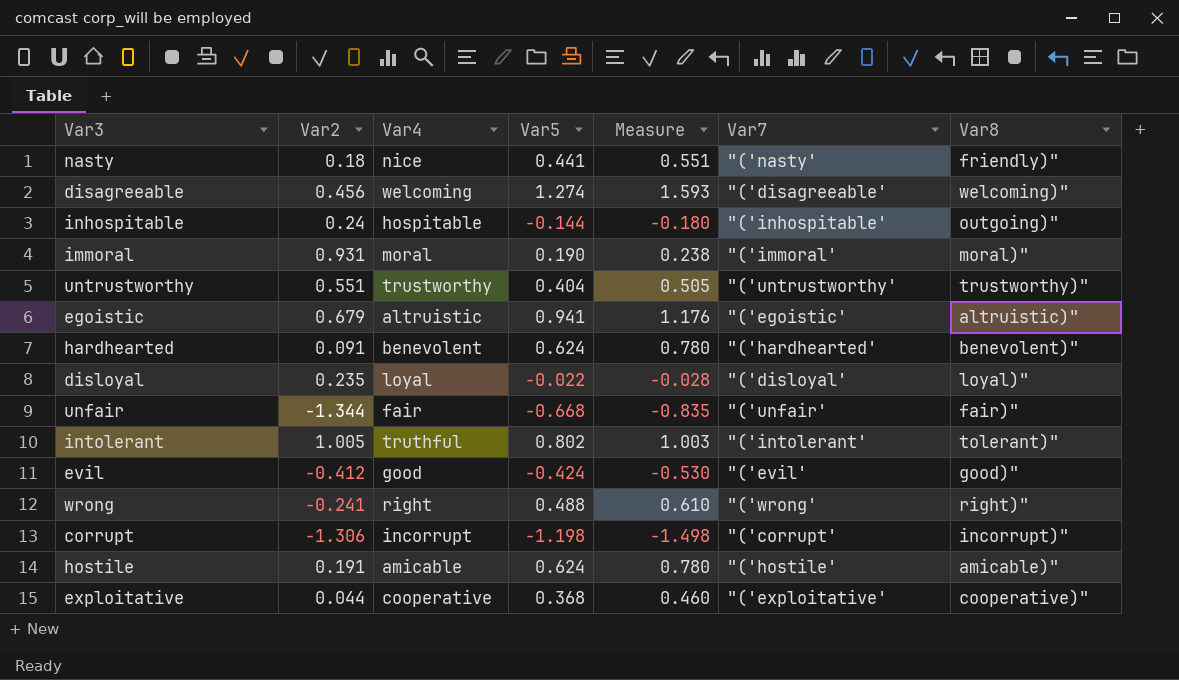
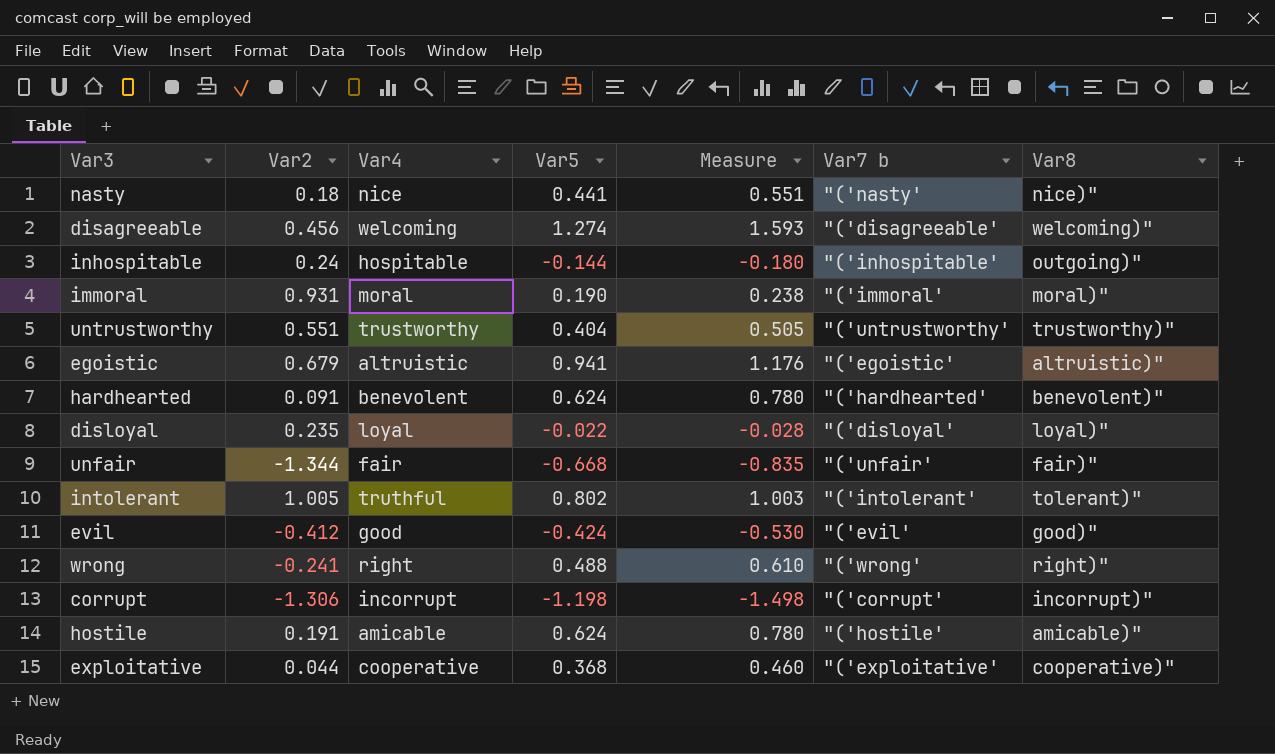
column name: Var7 -> Var7 b
nasty | Var8: friendly)" -> nice)"

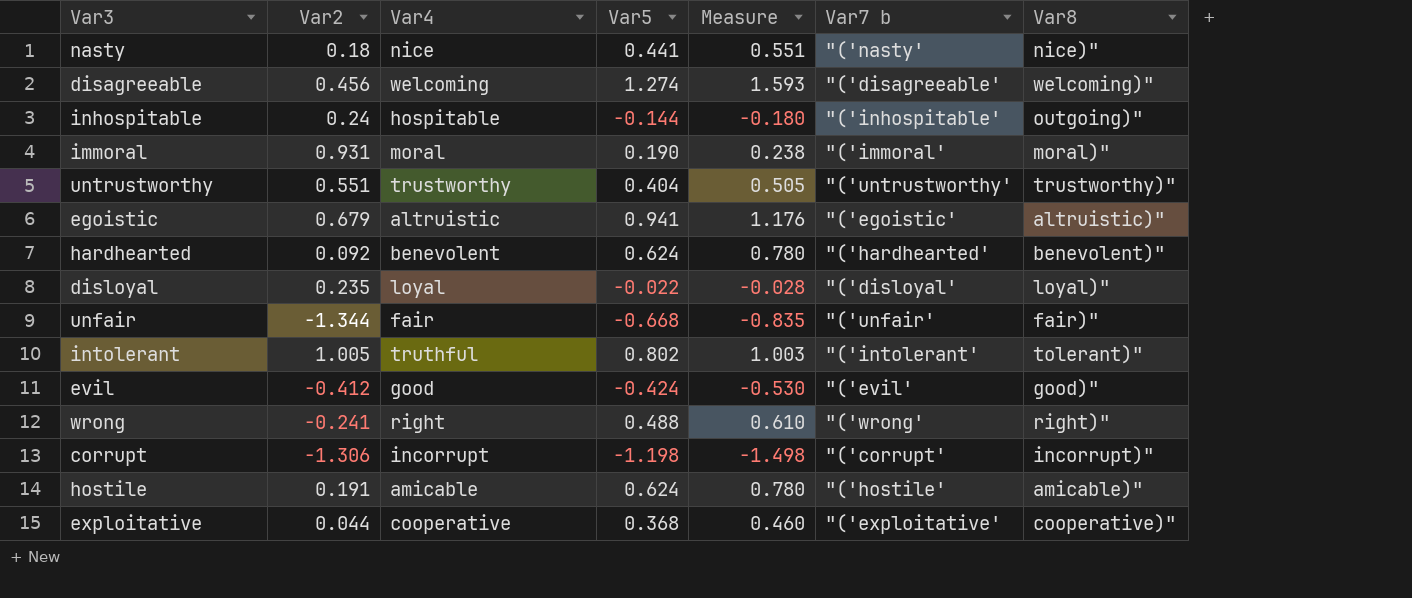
hardhearted | Var2: 0.091 -> 0.092

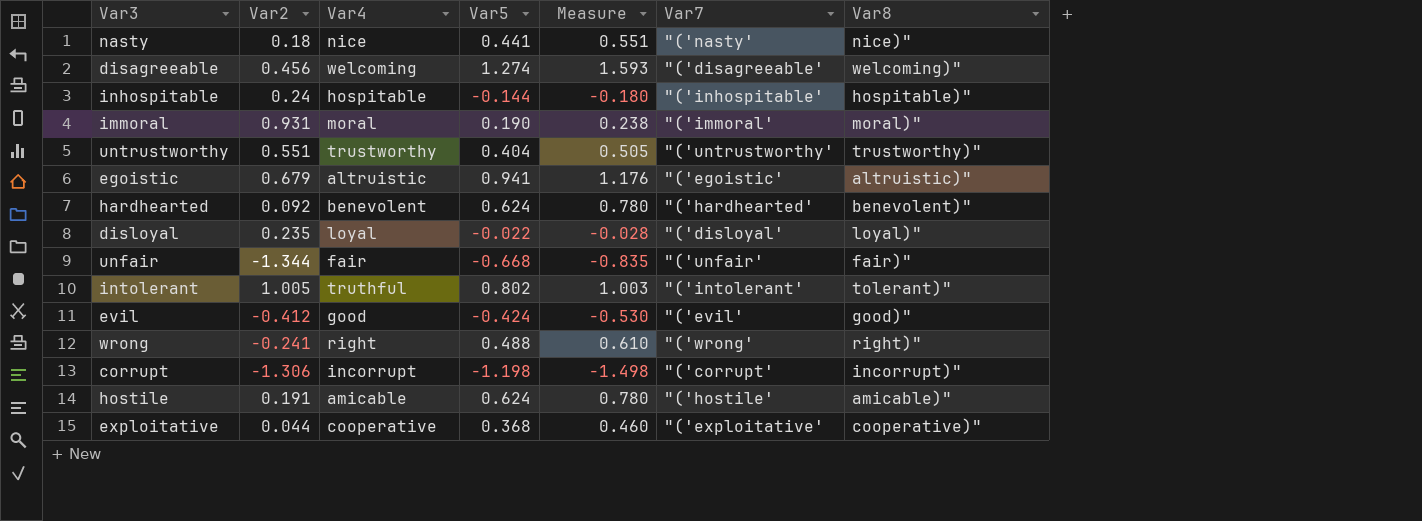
column name: Var7 b -> Var7
inhospitable | Var8: outgoing)" -> hospitable)"

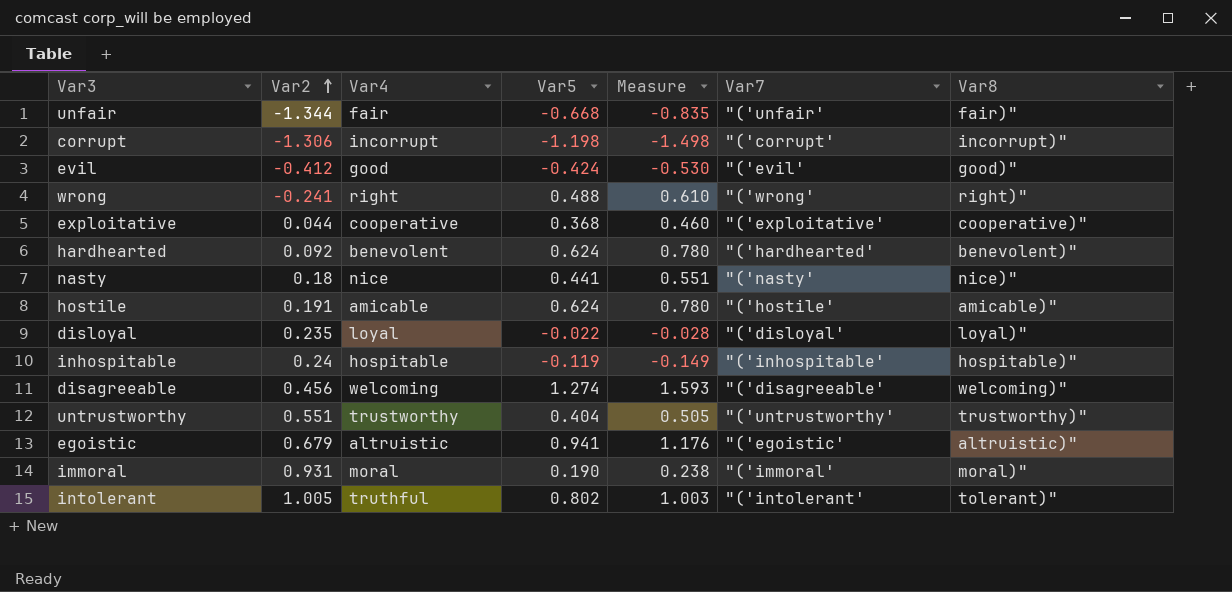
row order: none -> Var2 ascending
inhospitable | Var5: -0.144 -> -0.119
inhospitable | Measure: -0.180 -> -0.149

